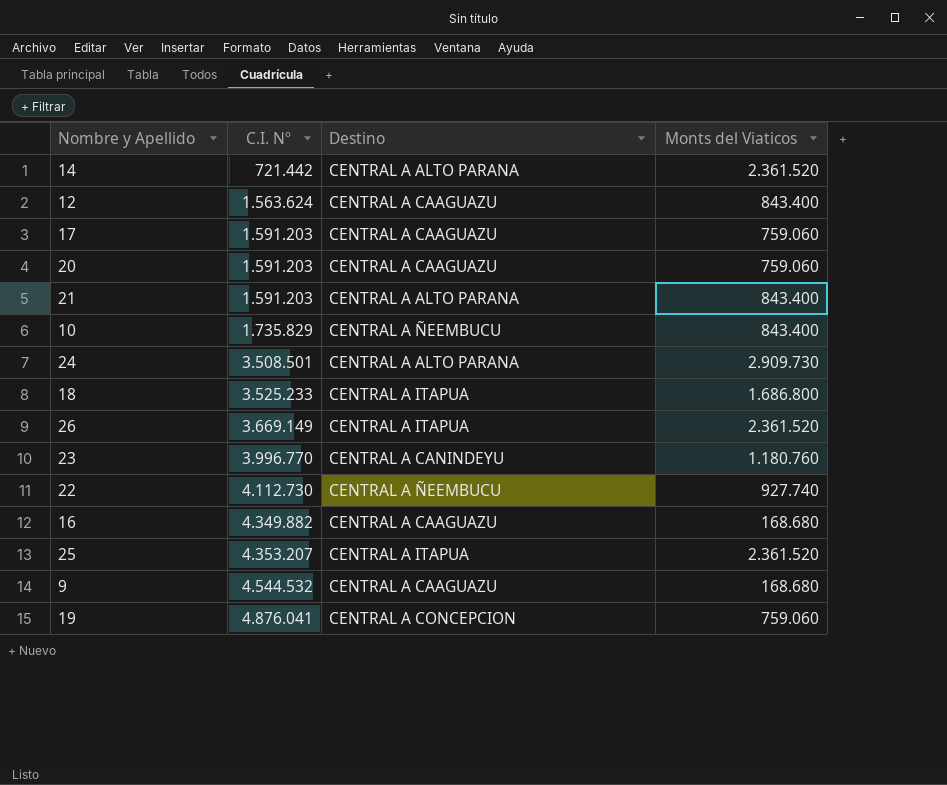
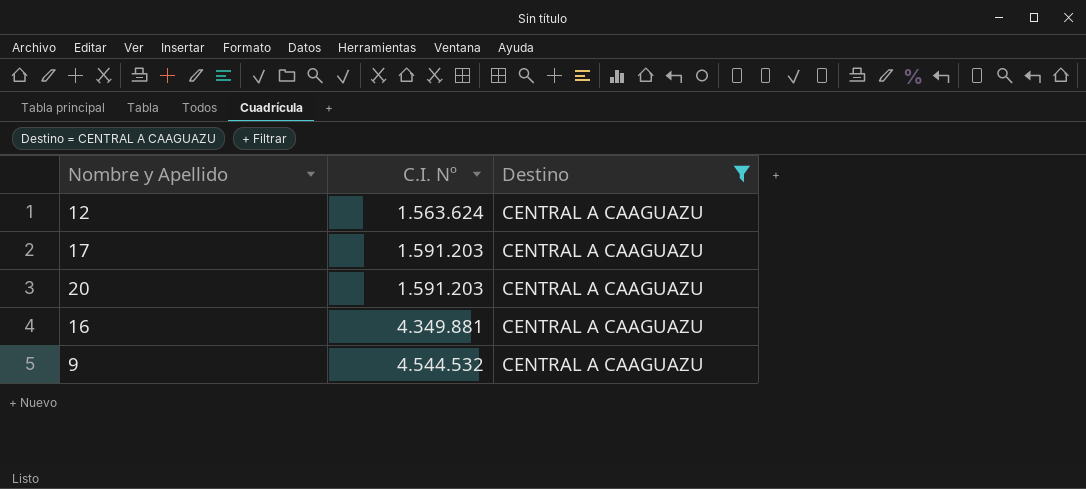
filter: none -> Destino = CENTRAL A CAAGUAZU
column Monts del Viaticos | position: 4 -> none
16 | C.I. Nº: 4.349.882 -> 4.349.881

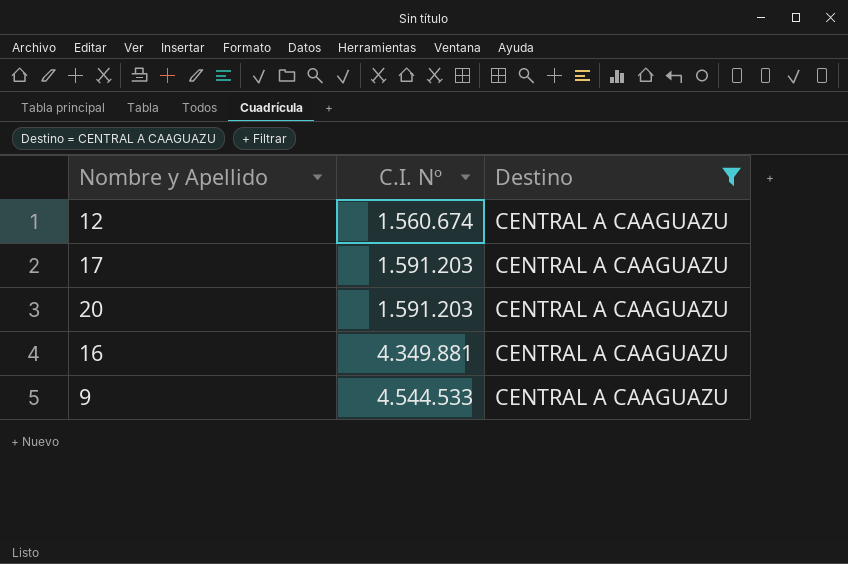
12 | C.I. Nº: 1.563.624 -> 1.560.674
9 | C.I. Nº: 4.544.532 -> 4.544.533

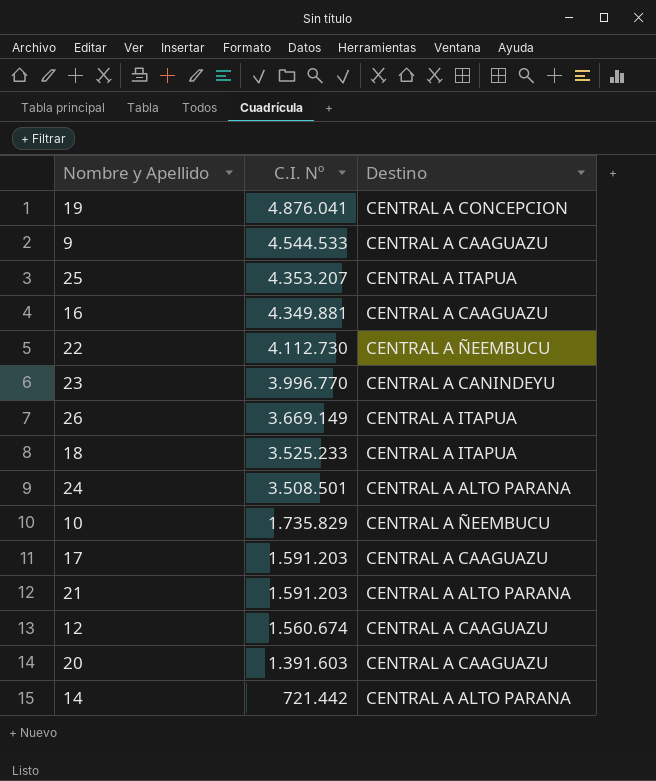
filter: Destino = CENTRAL A CAAGUAZU -> none
row order: C.I. Nº ascending -> C.I. Nº descending
20 | C.I. Nº: 1.591.203 -> 1.391.603

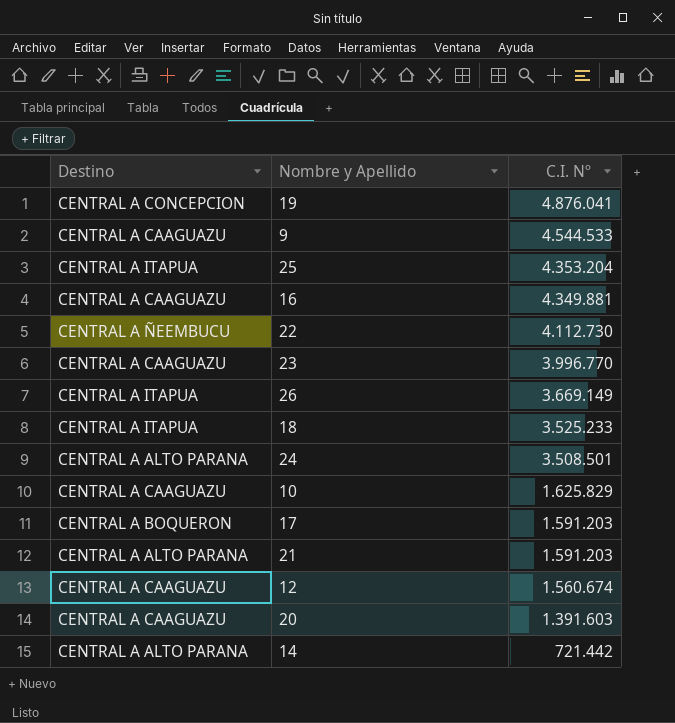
column Destino | position: 3 -> 1
25 | C.I. Nº: 4.353.207 -> 4.353.204
23 | Destino: CENTRAL A CANINDEYU -> CENTRAL A CAAGUAZU
10 | Destino: CENTRAL A ÑEEMBUCU -> CENTRAL A CAAGUAZU
10 | C.I. Nº: 1.735.829 -> 1.625.829
17 | Destino: CENTRAL A CAAGUAZU -> CENTRAL A BOQUERON

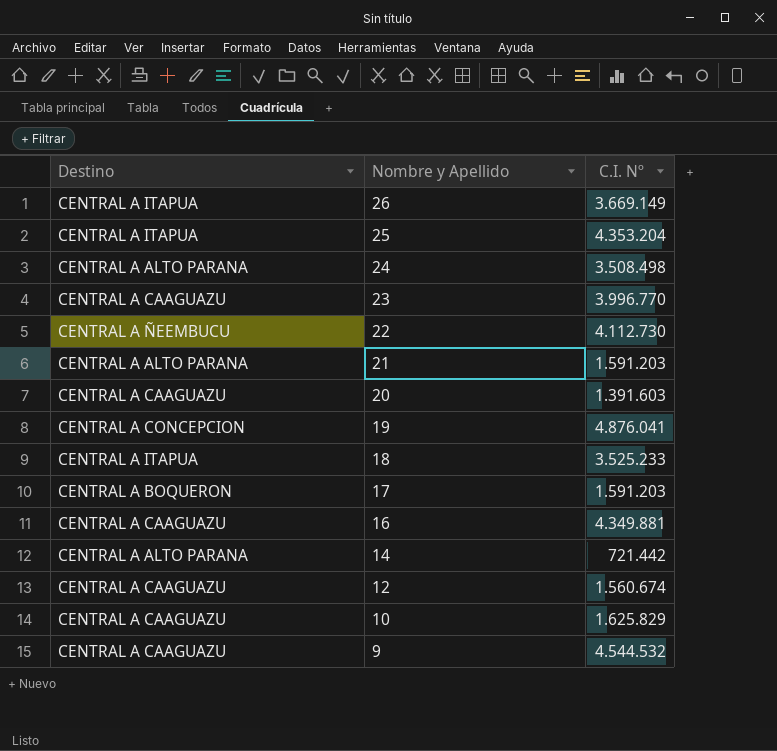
row order: C.I. Nº descending -> Nombre y Apellido descending
24 | C.I. Nº: 3.508.501 -> 3.508.498
9 | C.I. Nº: 4.544.533 -> 4.544.532

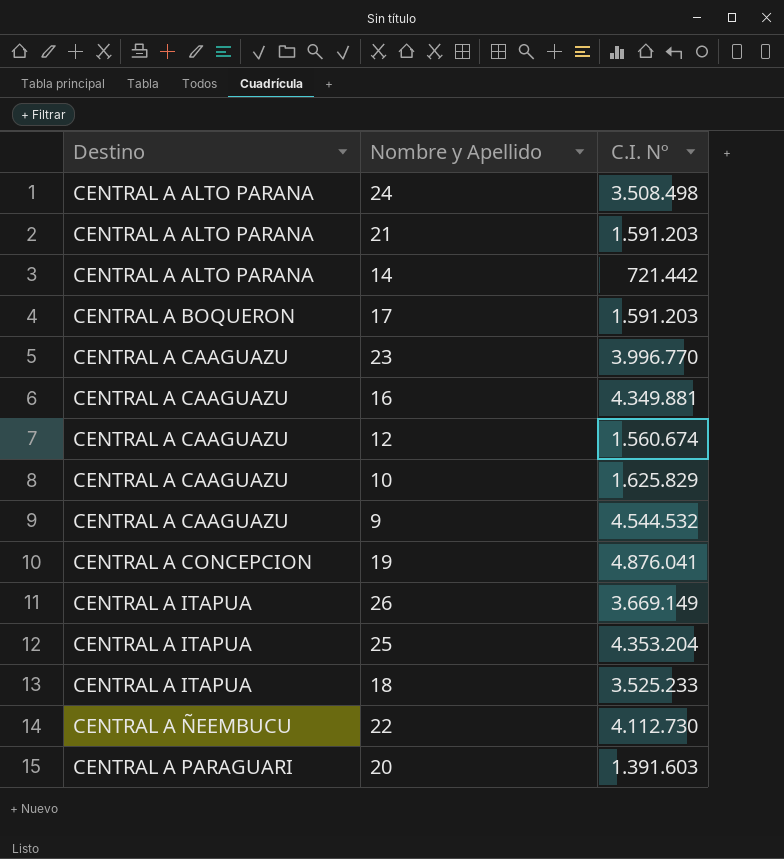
row order: Nombre y Apellido descending -> Destino ascending
20 | Destino: CENTRAL A CAAGUAZU -> CENTRAL A PARAGUARI

